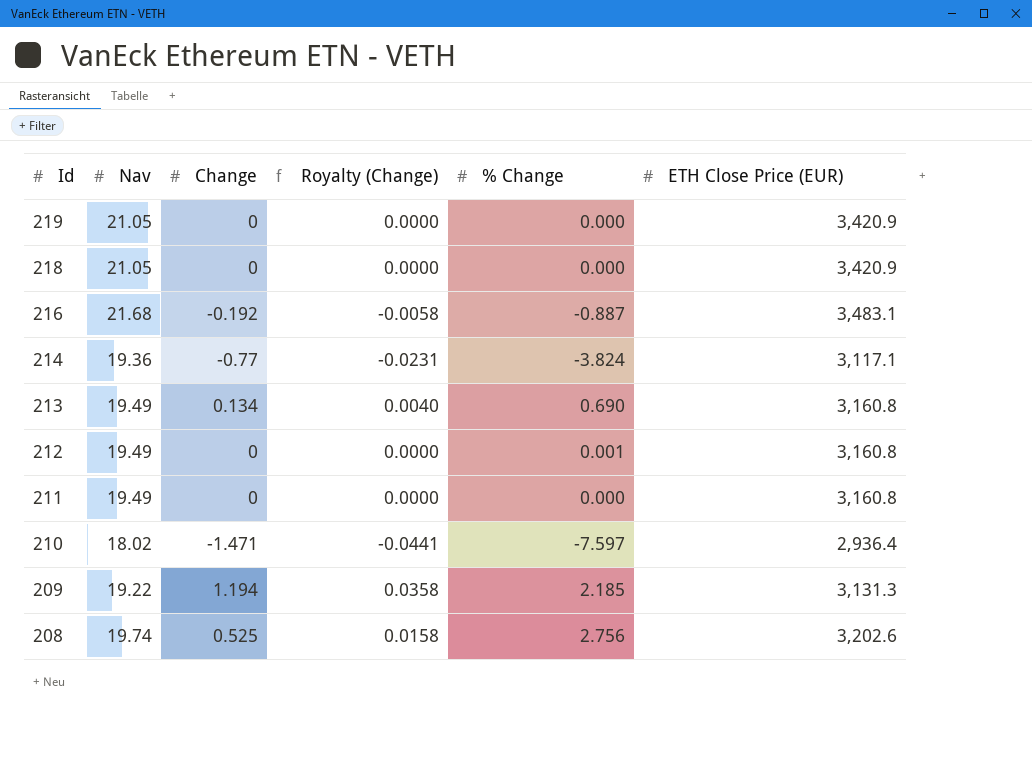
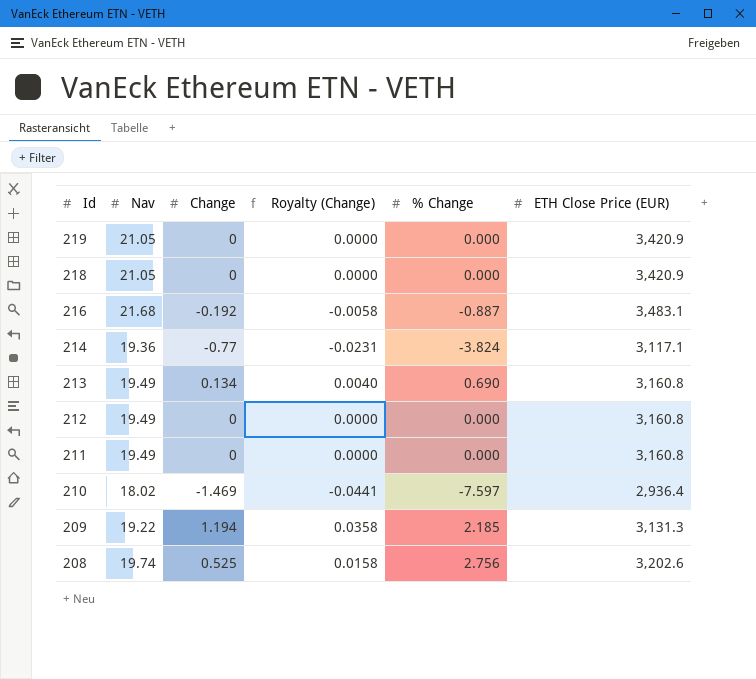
212 | % Change: 0.001 -> 0.000
210 | Change: -1.471 -> -1.469

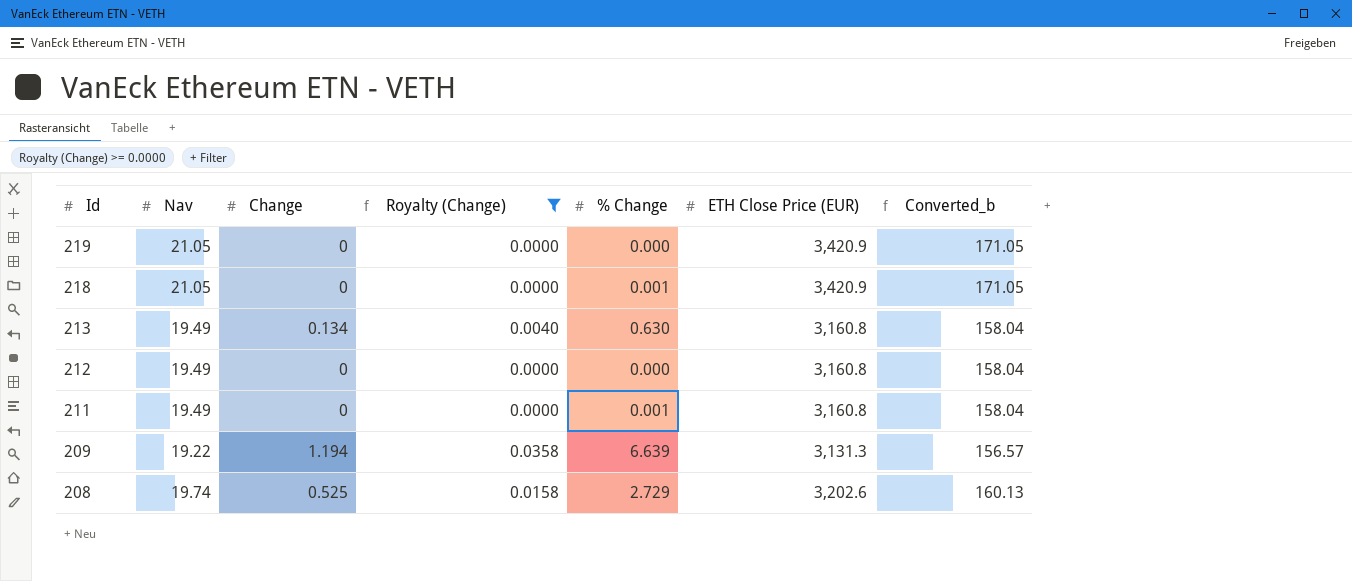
filter: none -> Royalty (Change) >= 0.0000
column Converted_b | formula: none -> [ETH Close Price (EUR)] * 0.05
218 | % Change: 0.000 -> 0.001
213 | % Change: 0.690 -> 0.630
211 | % Change: 0.000 -> 0.001
209 | % Change: 2.185 -> 6.639
208 | % Change: 2.756 -> 2.729

